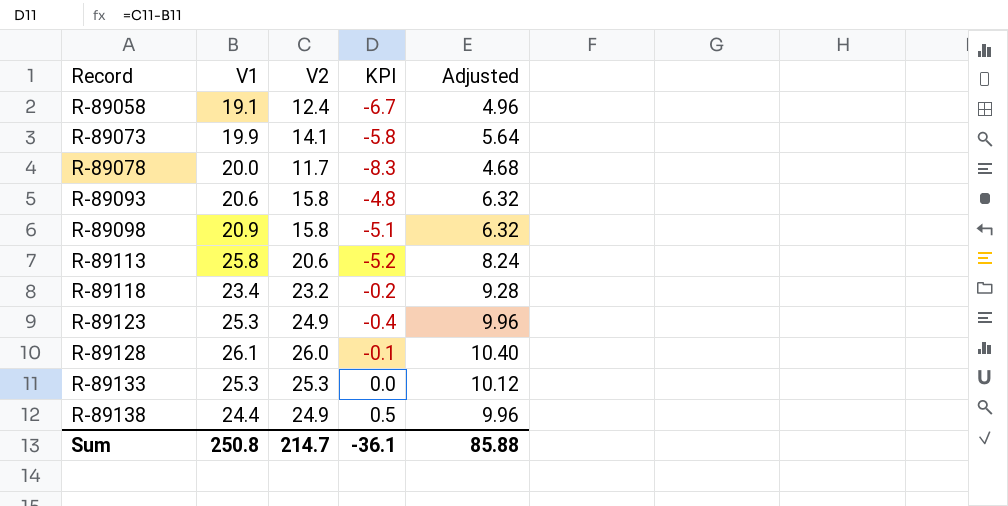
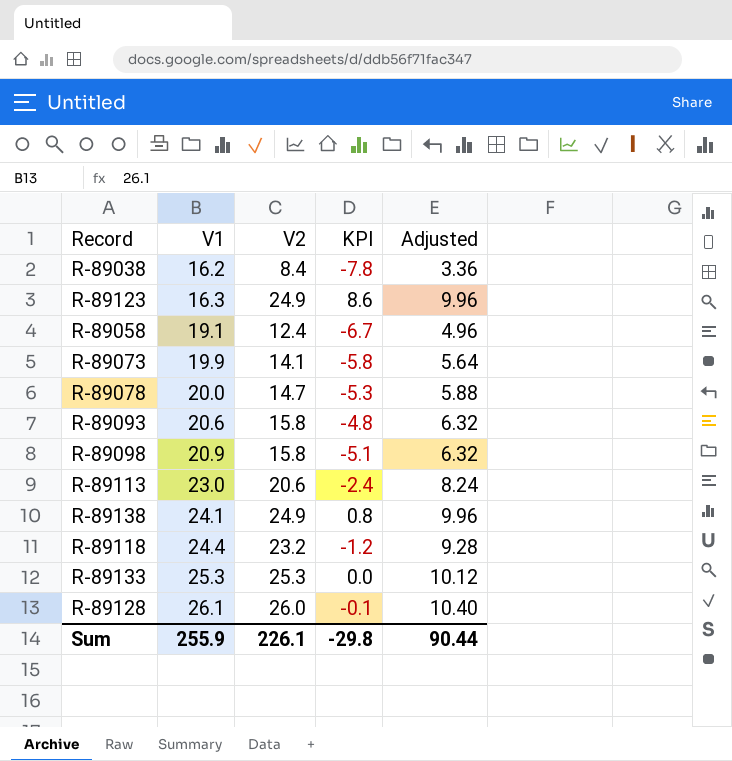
row order: Record ascending -> V1 ascending
row R-89038: none -> 16.2 | 8.4 | -7.8 | 3.36
R-89123 | V1: 25.3 -> 16.3
R-89123 | KPI: -0.4 -> 8.6
R-89078 | V2: 11.7 -> 14.7
R-89078 | KPI: -8.3 -> -5.3
R-89078 | Adjusted: 4.68 -> 5.88
R-89113 | V1: 25.8 -> 23.0
R-89113 | KPI: -5.2 -> -2.4
R-89138 | V1: 24.4 -> 24.1
R-89138 | KPI: 0.5 -> 0.8
R-89118 | V1: 23.4 -> 24.4
R-89118 | KPI: -0.2 -> -1.2
Sum | V1: 250.8 -> 255.9
Sum | V2: 214.7 -> 226.1
Sum | KPI: -36.1 -> -29.8
Sum | Adjusted: 85.88 -> 90.44

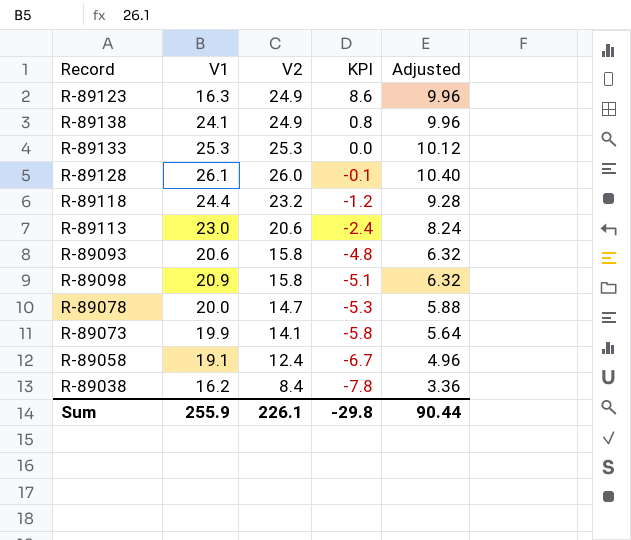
row order: V1 ascending -> KPI descending

